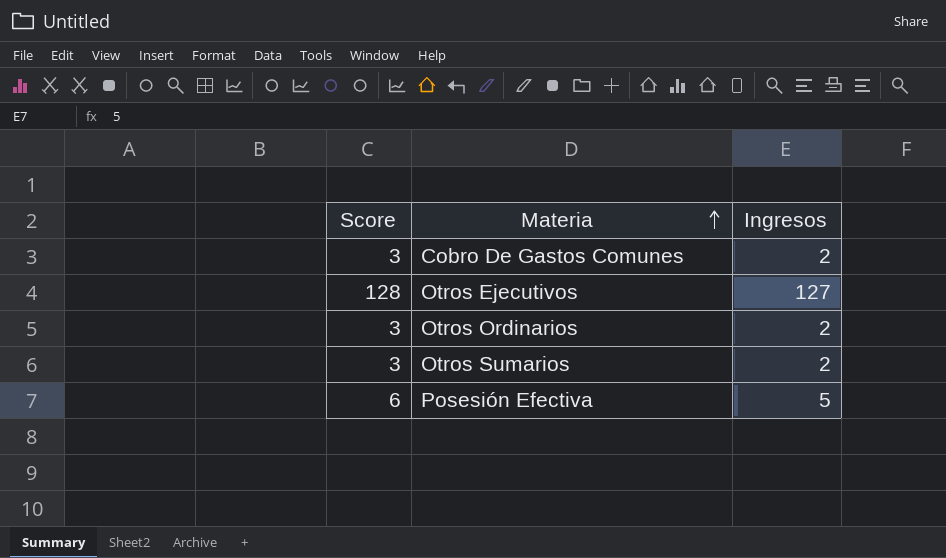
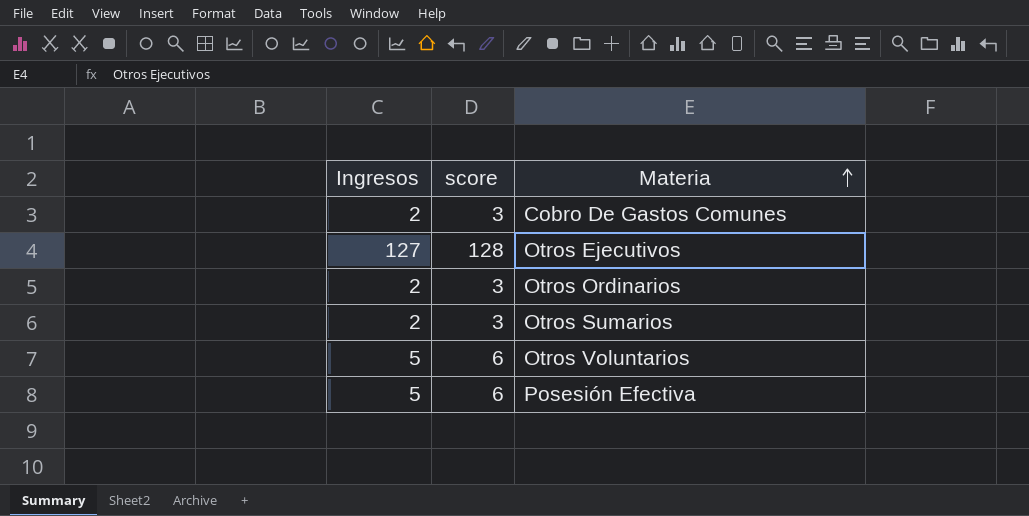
column Ingresos | position: 3 -> 1
column name: Score -> score
row Otros Voluntarios: none -> 5 | 6

